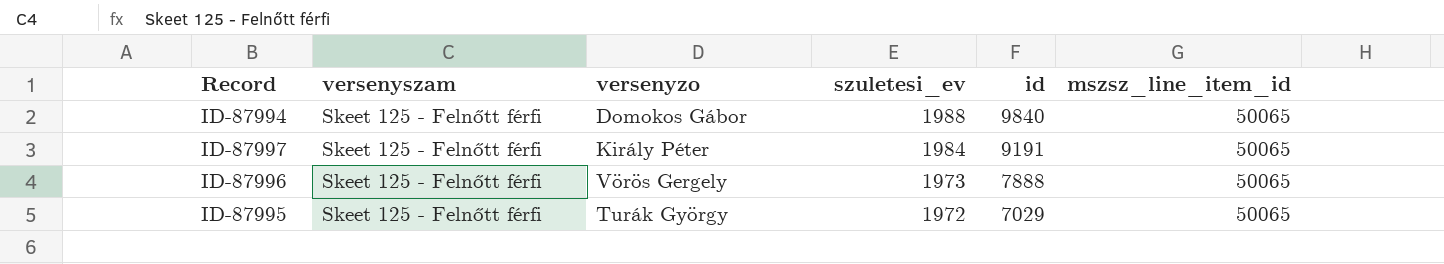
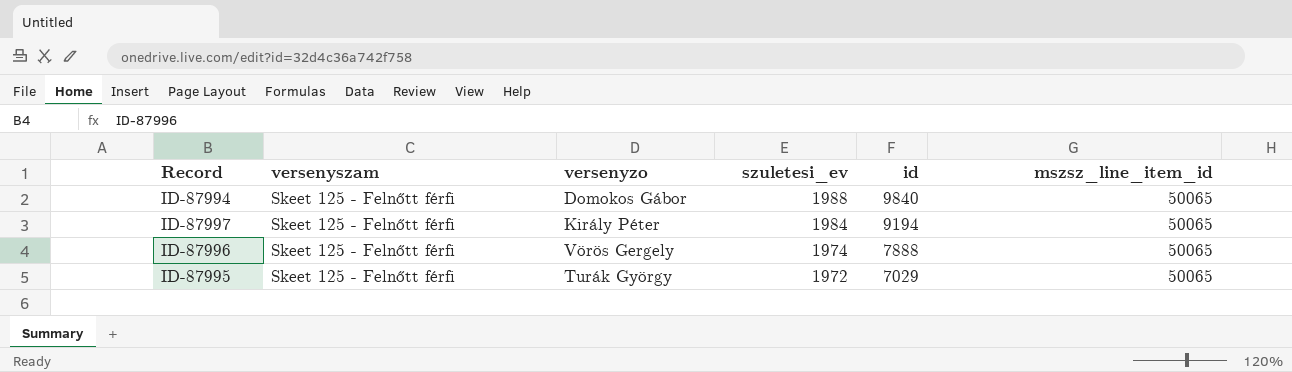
ID-87997 | id: 9191 -> 9194
ID-87996 | szuletesi_ev: 1973 -> 1974

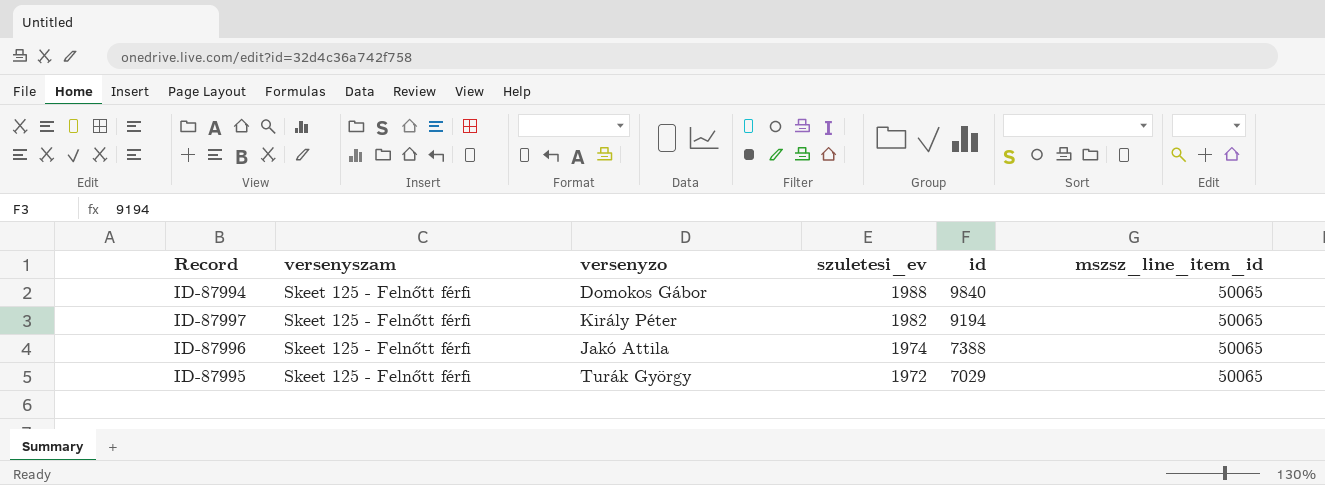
ID-87997 | szuletesi_ev: 1984 -> 1982
ID-87996 | versenyzo: Vörös Gergely -> Jakó Attila
ID-87996 | id: 7888 -> 7388

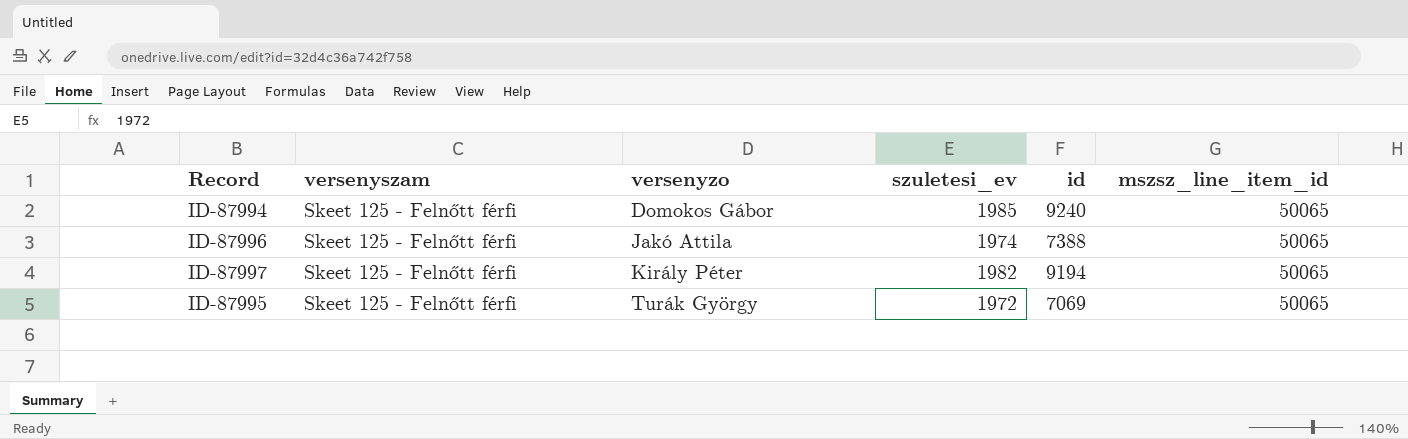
row order: szuletesi_ev descending -> versenyzo ascending
ID-87994 | szuletesi_ev: 1988 -> 1985
ID-87994 | id: 9840 -> 9240
ID-87995 | id: 7029 -> 7069

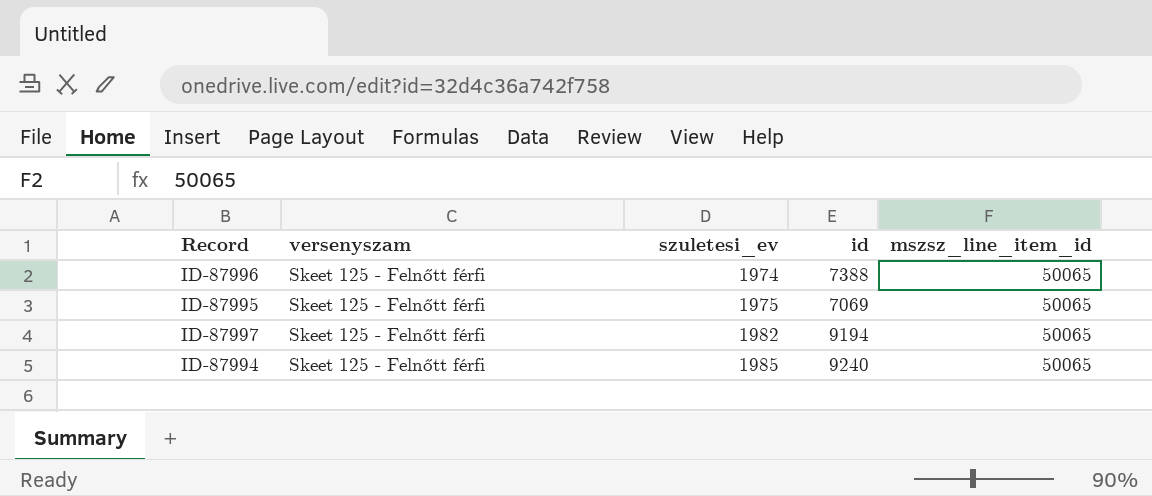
row order: versenyzo ascending -> szuletesi_ev ascending
column versenyzo | position: 3 -> none
ID-87995 | szuletesi_ev: 1972 -> 1975

